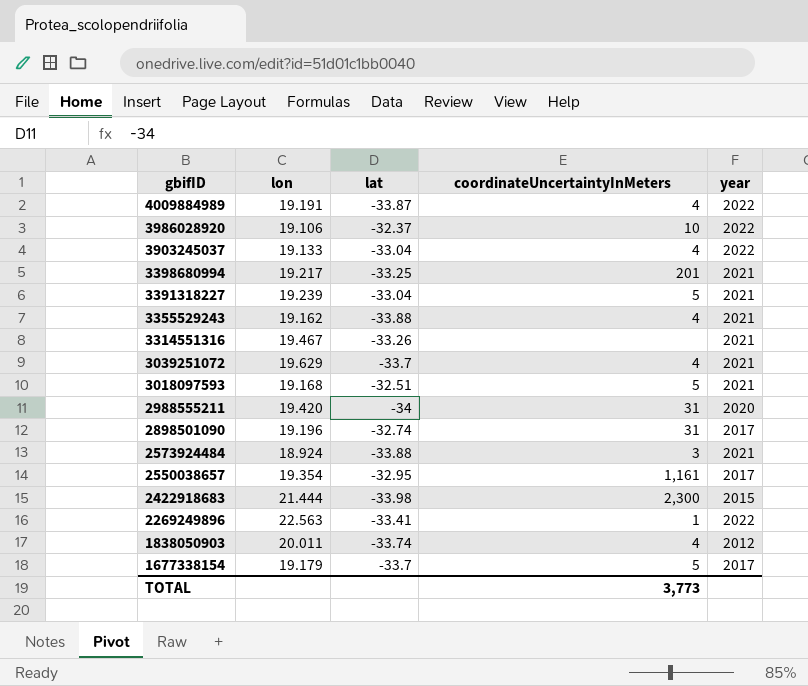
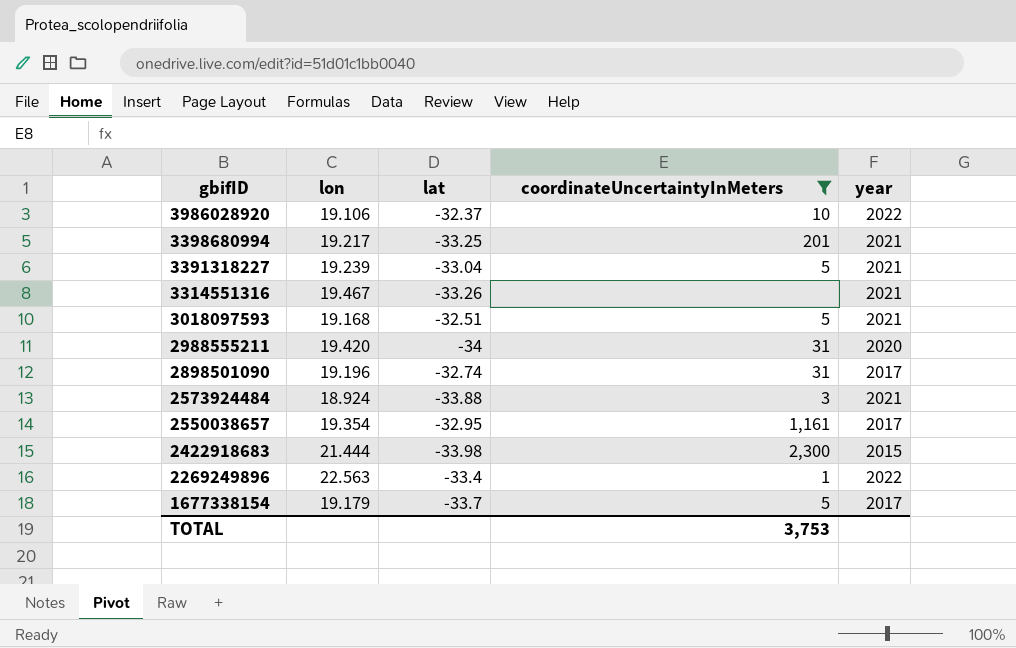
filter: none -> coordinateUncertaintyInMeters != 4
2269249896 | lat: -33.41 -> -33.4
TOTAL | coordinateUncertaintyInMeters: 3,773 -> 3,753

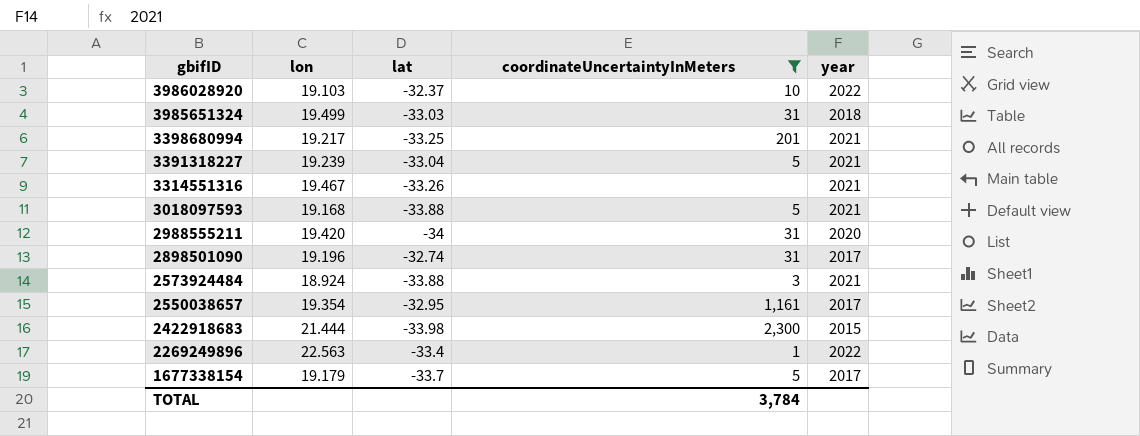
3986028920 | lon: 19.106 -> 19.103
row 3985651324: none -> 19.499 | -33.03 | 31 | 2018
3018097593 | lat: -32.51 -> -33.88
TOTAL | coordinateUncertaintyInMeters: 3,753 -> 3,784

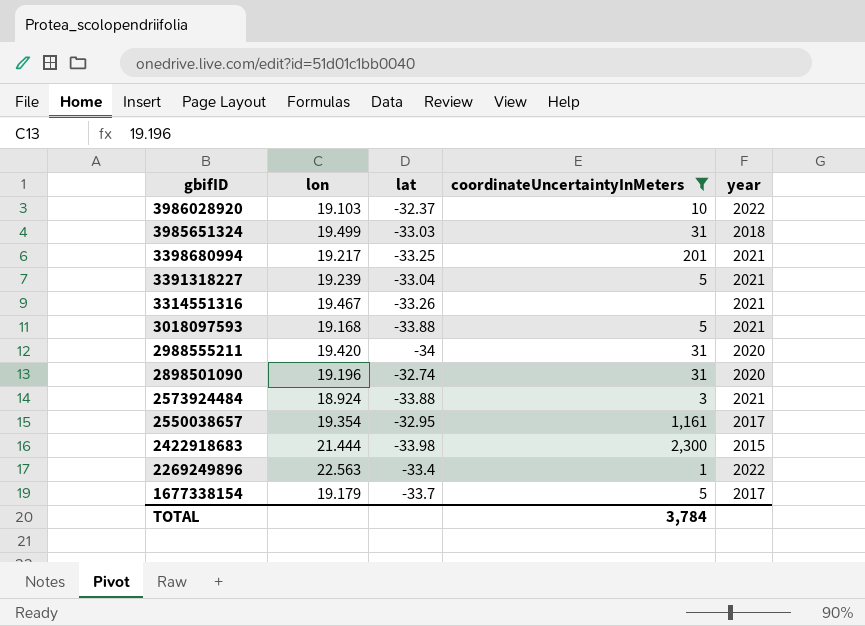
2898501090 | year: 2017 -> 2020

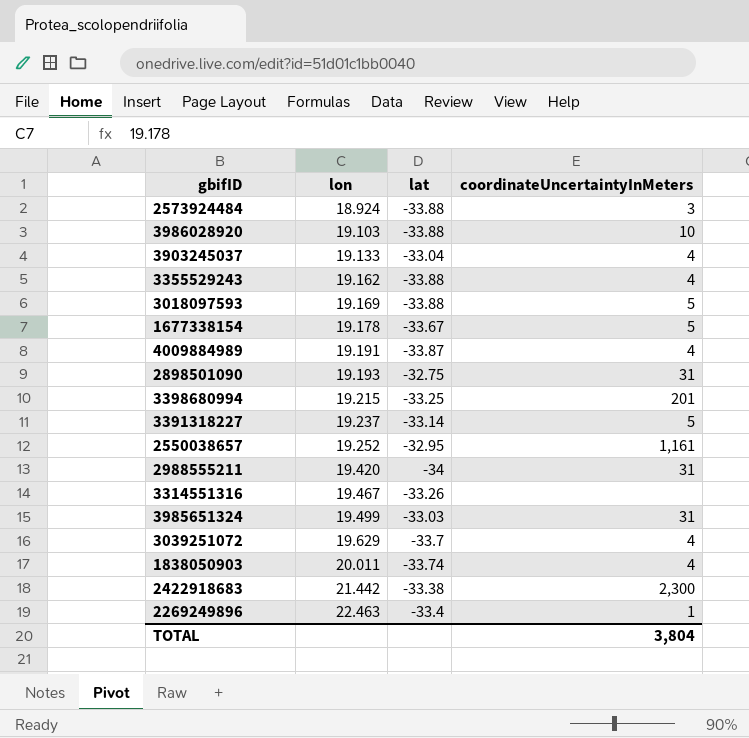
filter: coordinateUncertaintyInMeters != 4 -> none
row order: gbifID descending -> lon ascending
column year | position: 5 -> none
3986028920 | lat: -32.37 -> -33.88
3018097593 | lon: 19.168 -> 19.169
1677338154 | lon: 19.179 -> 19.178
1677338154 | lat: -33.7 -> -33.67
2898501090 | lon: 19.196 -> 19.193
2898501090 | lat: -32.74 -> -32.75
3398680994 | lon: 19.217 -> 19.215
3391318227 | lon: 19.239 -> 19.237
3391318227 | lat: -33.04 -> -33.14
2550038657 | lon: 19.354 -> 19.252
2422918683 | lon: 21.444 -> 21.442
2422918683 | lat: -33.98 -> -33.38
2269249896 | lon: 22.563 -> 22.463
TOTAL | coordinateUncertaintyInMeters: 3,784 -> 3,804

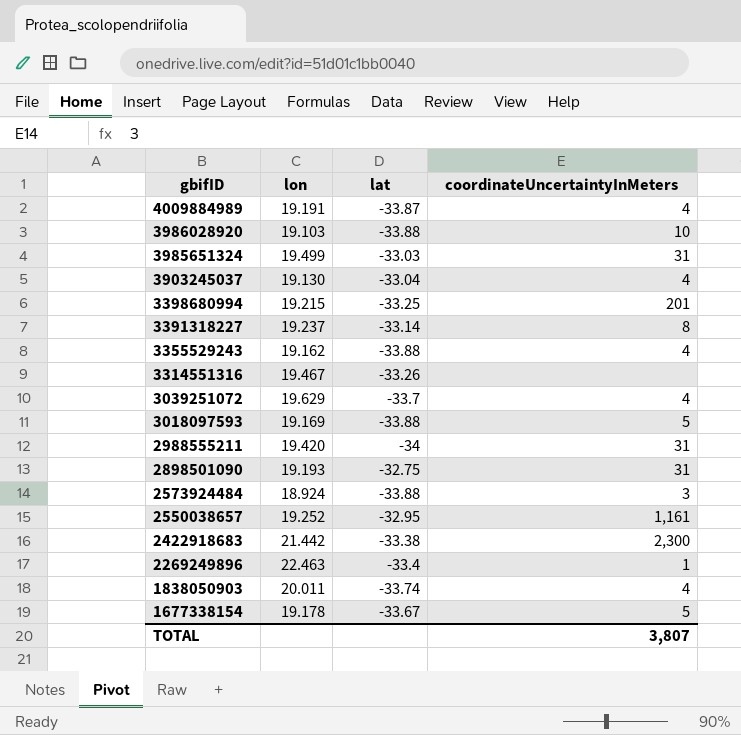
row order: lon ascending -> gbifID descending
3903245037 | lon: 19.133 -> 19.130
3391318227 | coordinateUncertaintyInMeters: 5 -> 8
TOTAL | coordinateUncertaintyInMeters: 3,804 -> 3,807

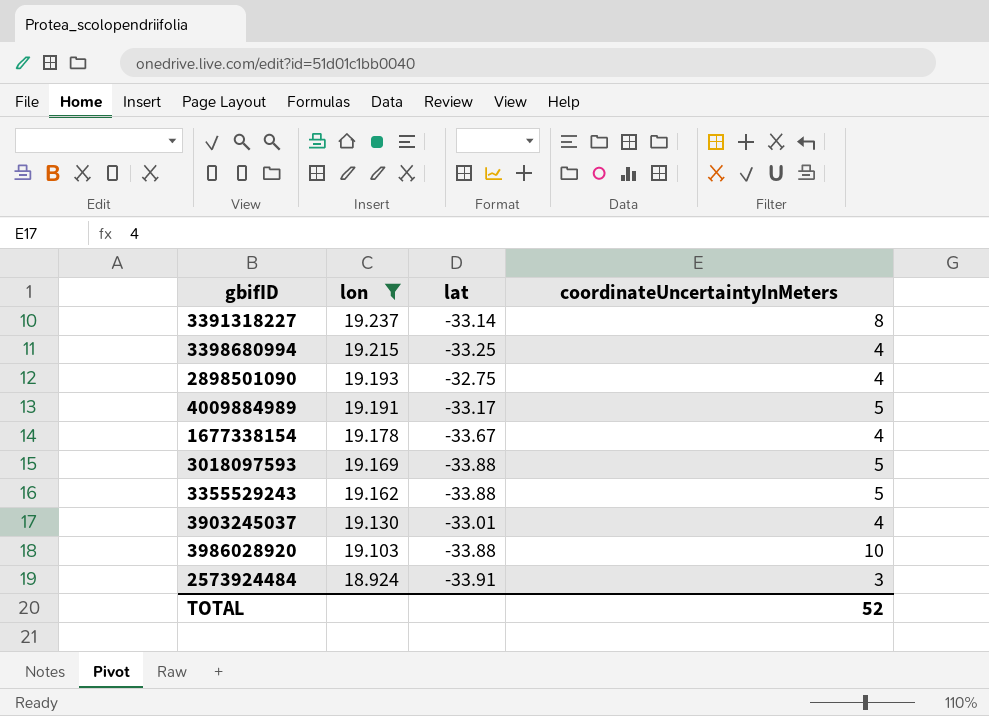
filter: none -> lon <= 19.237
row order: gbifID descending -> lon descending
3398680994 | coordinateUncertaintyInMeters: 201 -> 4
2898501090 | coordinateUncertaintyInMeters: 31 -> 4
4009884989 | lat: -33.87 -> -33.17
4009884989 | coordinateUncertaintyInMeters: 4 -> 5
1677338154 | coordinateUncertaintyInMeters: 5 -> 4
3355529243 | coordinateUncertaintyInMeters: 4 -> 5
3903245037 | lat: -33.04 -> -33.01
2573924484 | lat: -33.88 -> -33.91
TOTAL | coordinateUncertaintyInMeters: 3,807 -> 52

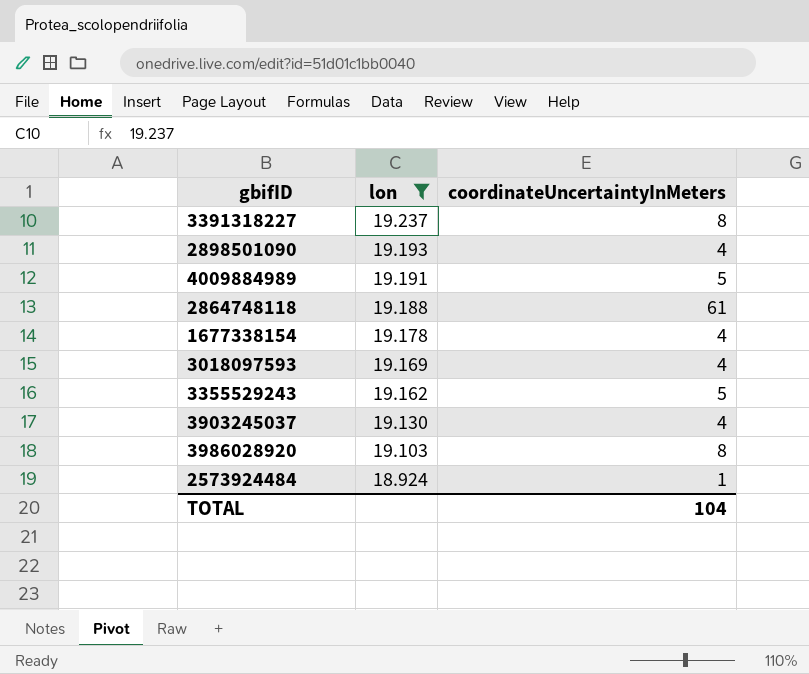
column lat | position: 3 -> none
row 3398680994: 19.215 | -33.25 | 4 -> none
row 2864748118: none -> 19.188 | 61
3018097593 | coordinateUncertaintyInMeters: 5 -> 4
3986028920 | coordinateUncertaintyInMeters: 10 -> 8
2573924484 | coordinateUncertaintyInMeters: 3 -> 1
TOTAL | coordinateUncertaintyInMeters: 52 -> 104

